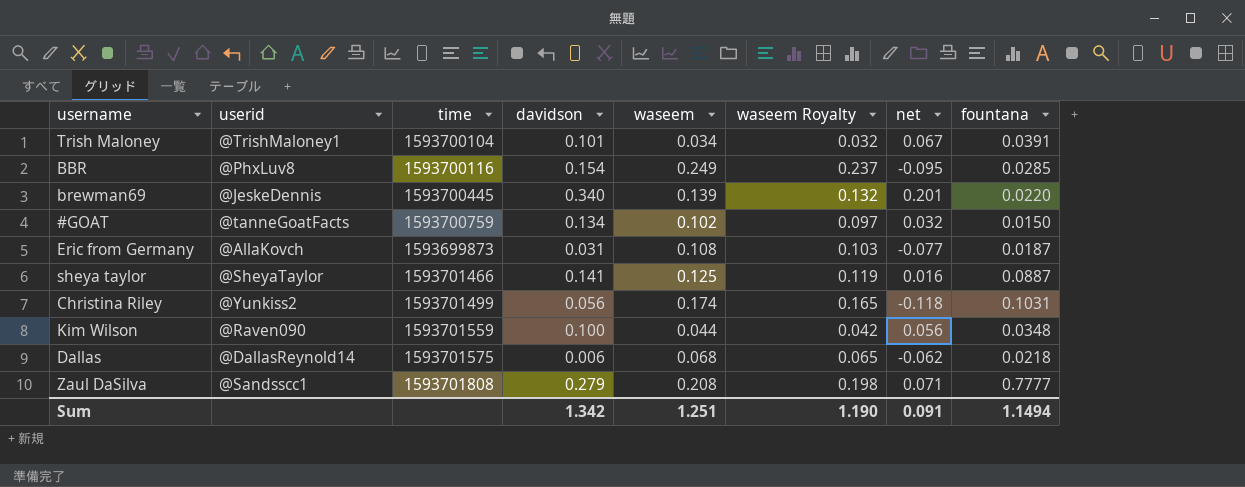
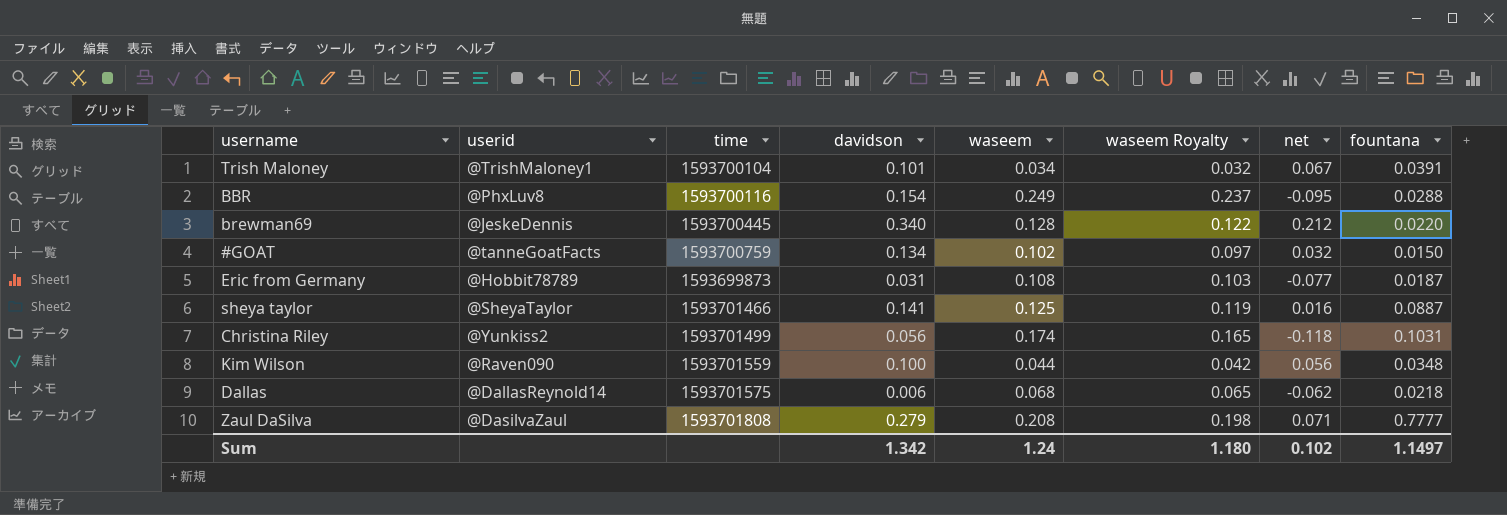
BBR | fountana: 0.0285 -> 0.0288
brewman69 | waseem: 0.139 -> 0.128
brewman69 | waseem Royalty: 0.132 -> 0.122
brewman69 | net: 0.201 -> 0.212
Eric from Germany | userid: @AllaKovch -> @Hobbit78789
Zaul DaSilva | userid: @Sandsscc1 -> @DasilvaZaul
Sum | waseem: 1.251 -> 1.24
Sum | waseem Royalty: 1.190 -> 1.180
Sum | net: 0.091 -> 0.102
Sum | fountana: 1.1494 -> 1.1497

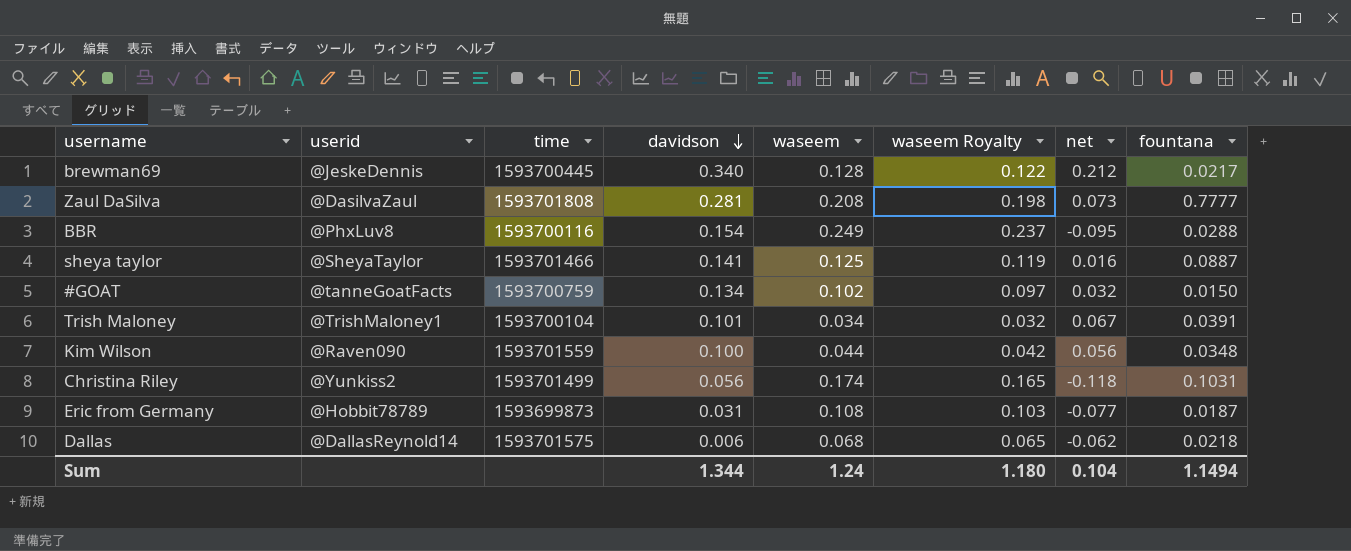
row order: none -> davidson descending
brewman69 | fountana: 0.0220 -> 0.0217
Zaul DaSilva | davidson: 0.279 -> 0.281
Zaul DaSilva | net: 0.071 -> 0.073
Sum | davidson: 1.342 -> 1.344
Sum | net: 0.102 -> 0.104
Sum | fountana: 1.1497 -> 1.1494

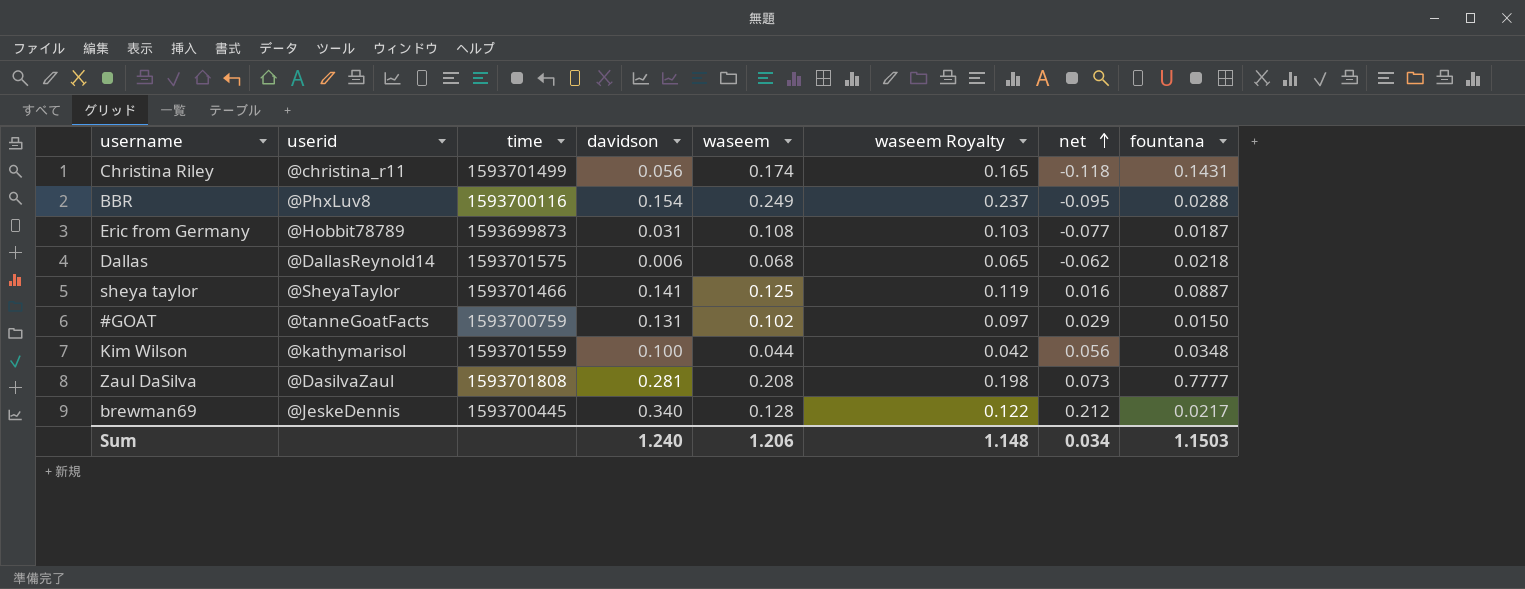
row order: davidson descending -> net ascending
row Trish Maloney: @TrishMaloney1 | 1593700104 | 0.101 | 0.034 | 0.032 | 0.067 | 0.0391 -> none
Christina Riley | userid: @Yunkiss2 -> @christina_r11
Christina Riley | fountana: 0.1031 -> 0.1431
#GOAT | davidson: 0.134 -> 0.131
#GOAT | net: 0.032 -> 0.029
Kim Wilson | userid: @Raven090 -> @kathymarisol
Sum | davidson: 1.344 -> 1.240
Sum | waseem: 1.24 -> 1.206
Sum | waseem Royalty: 1.180 -> 1.148
Sum | net: 0.104 -> 0.034
Sum | fountana: 1.1494 -> 1.1503

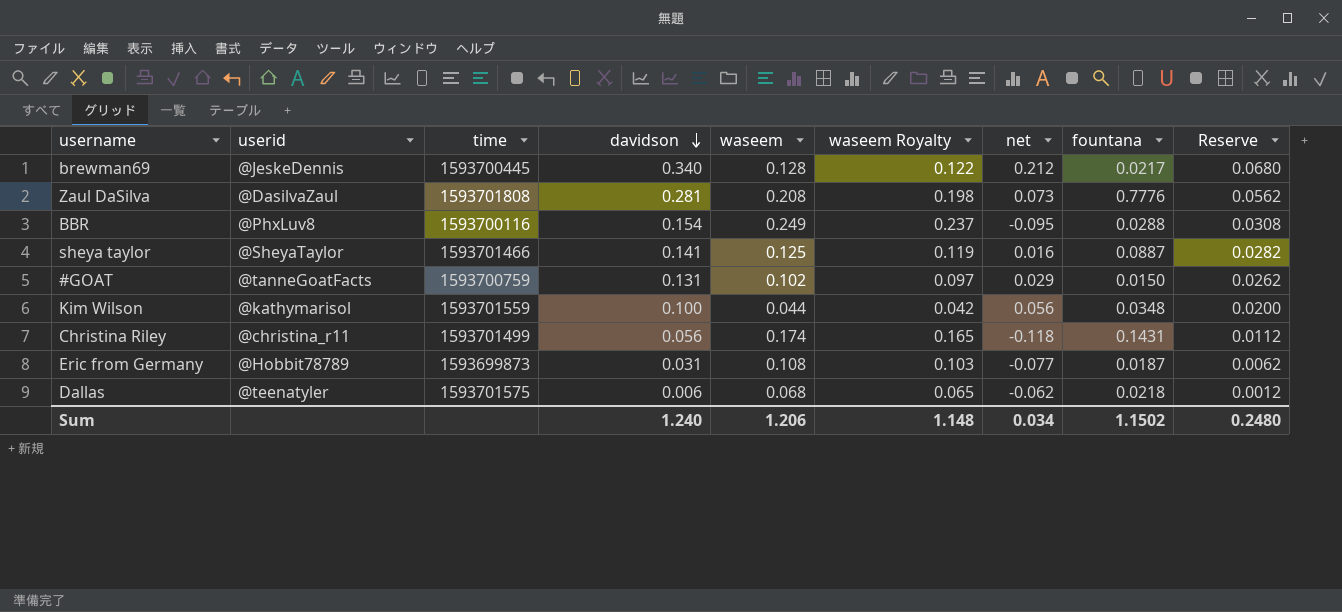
row order: net ascending -> davidson descending
column Reserve | formula: none -> [davidson] * 0.2
Zaul DaSilva | fountana: 0.7777 -> 0.7776
Dallas | userid: @DallasReynold14 -> @teenatyler
Sum | fountana: 1.1503 -> 1.1502

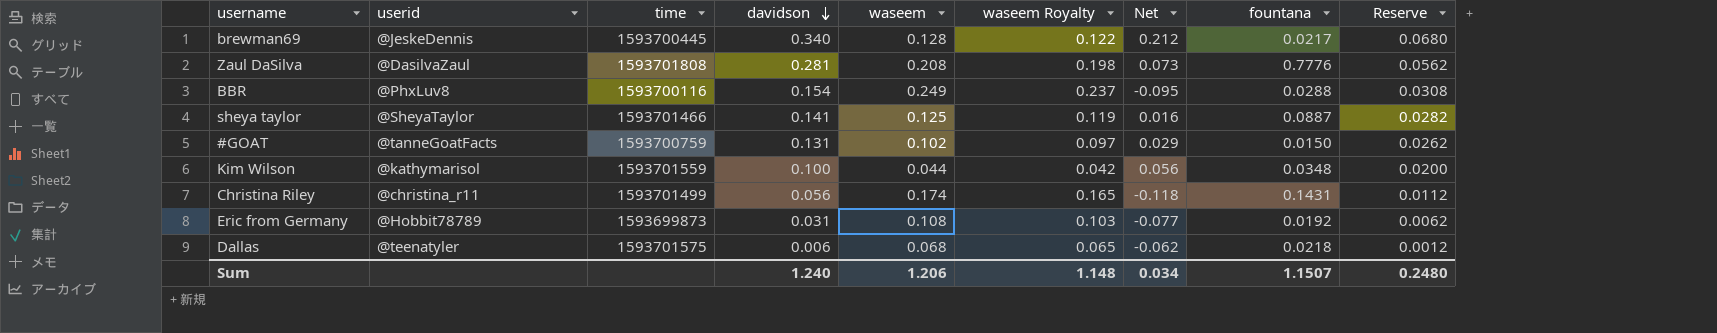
column name: net -> Net
Eric from Germany | fountana: 0.0187 -> 0.0192
Sum | fountana: 1.1502 -> 1.1507

